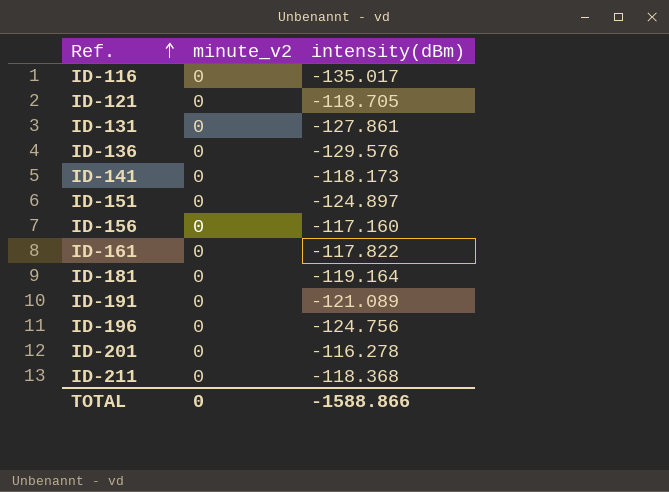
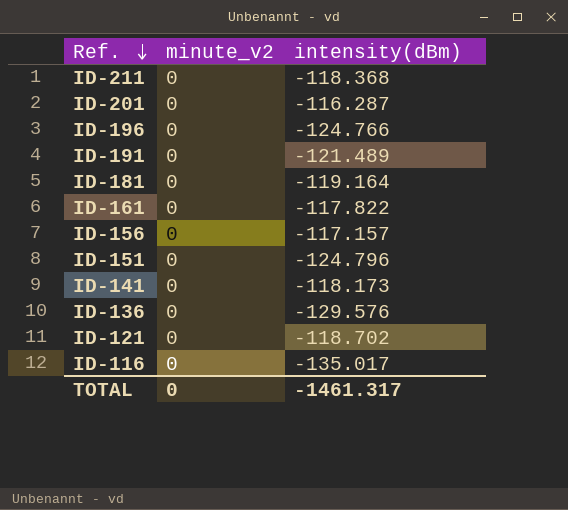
row order: Ref. ascending -> Ref. descending
row ID-131: 0 | -127.861 -> none
ID-201 | intensity(dBm): -116.278 -> -116.287
ID-196 | intensity(dBm): -124.756 -> -124.766
ID-191 | intensity(dBm): -121.089 -> -121.489
ID-156 | intensity(dBm): -117.160 -> -117.157
ID-151 | intensity(dBm): -124.897 -> -124.796
ID-121 | intensity(dBm): -118.705 -> -118.702
TOTAL | intensity(dBm): -1588.866 -> -1461.317

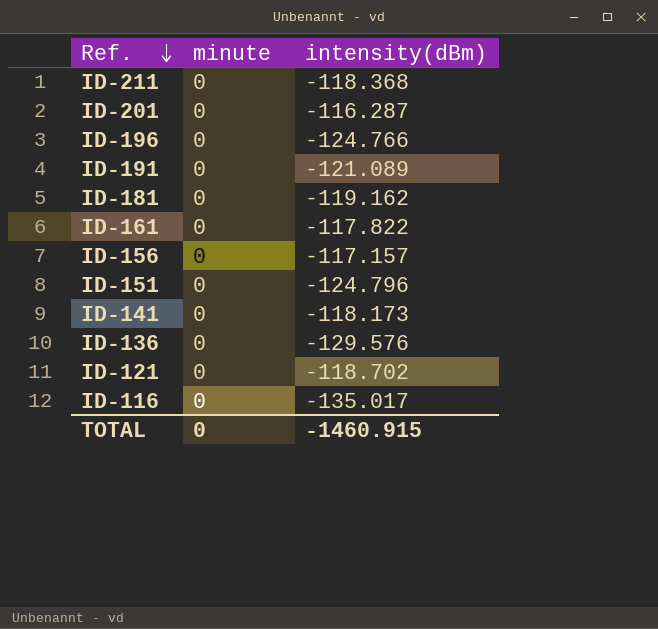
column name: minute_v2 -> minute
ID-191 | intensity(dBm): -121.489 -> -121.089
ID-181 | intensity(dBm): -119.164 -> -119.162
TOTAL | intensity(dBm): -1461.317 -> -1460.915

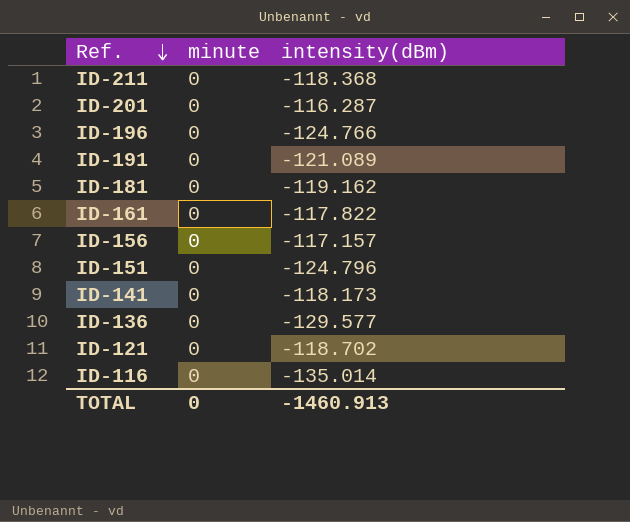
ID-136 | intensity(dBm): -129.576 -> -129.577
ID-116 | intensity(dBm): -135.017 -> -135.014
TOTAL | intensity(dBm): -1460.915 -> -1460.913

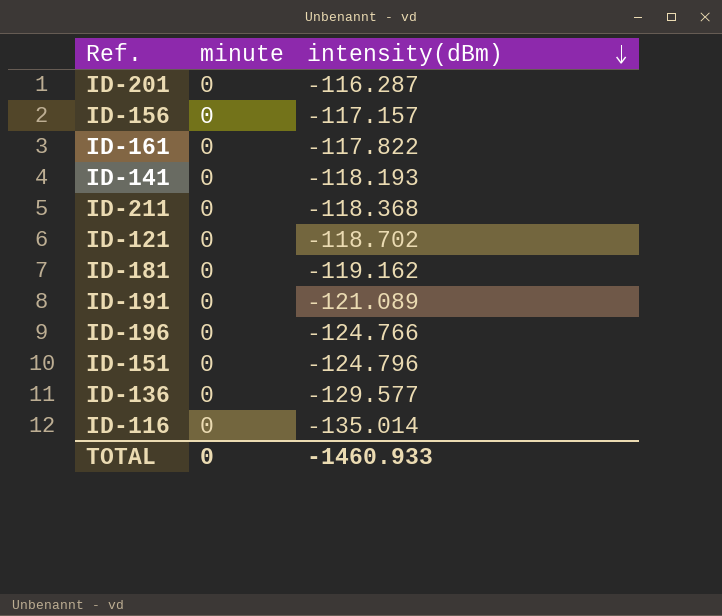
row order: Ref. descending -> intensity(dBm) descending
ID-141 | intensity(dBm): -118.173 -> -118.193
TOTAL | intensity(dBm): -1460.913 -> -1460.933

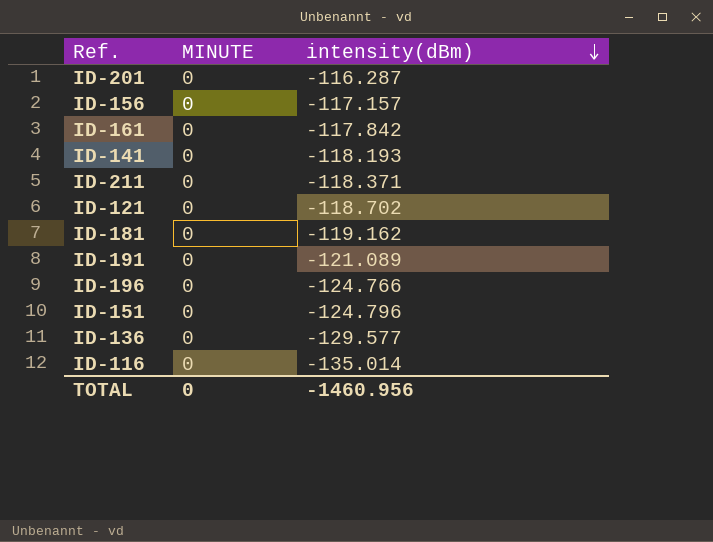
column name: minute -> MINUTE
ID-161 | intensity(dBm): -117.822 -> -117.842
ID-211 | intensity(dBm): -118.368 -> -118.371
TOTAL | intensity(dBm): -1460.933 -> -1460.956

